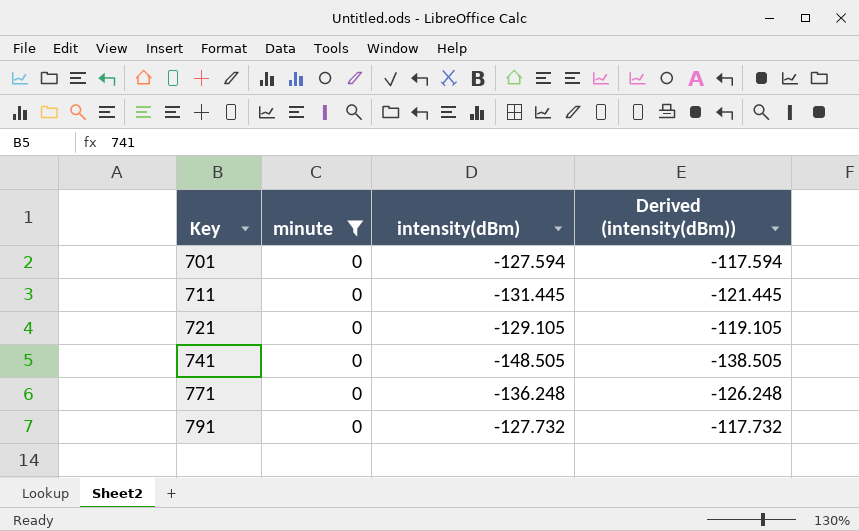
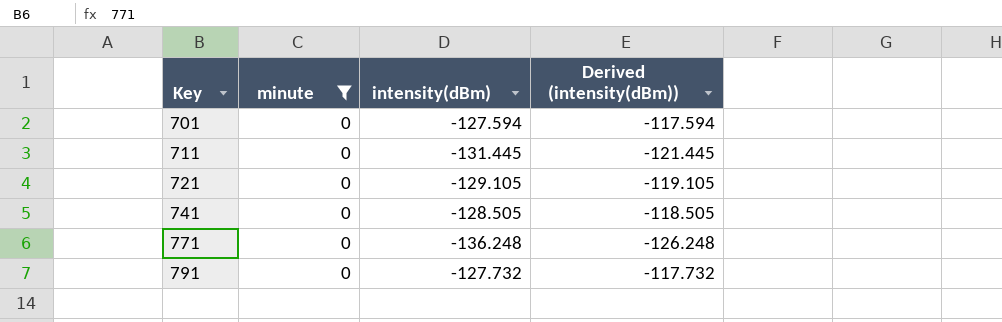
741 | intensity(dBm): -148.505 -> -128.505
741 | Derived (intensity(dBm)): -138.505 -> -118.505

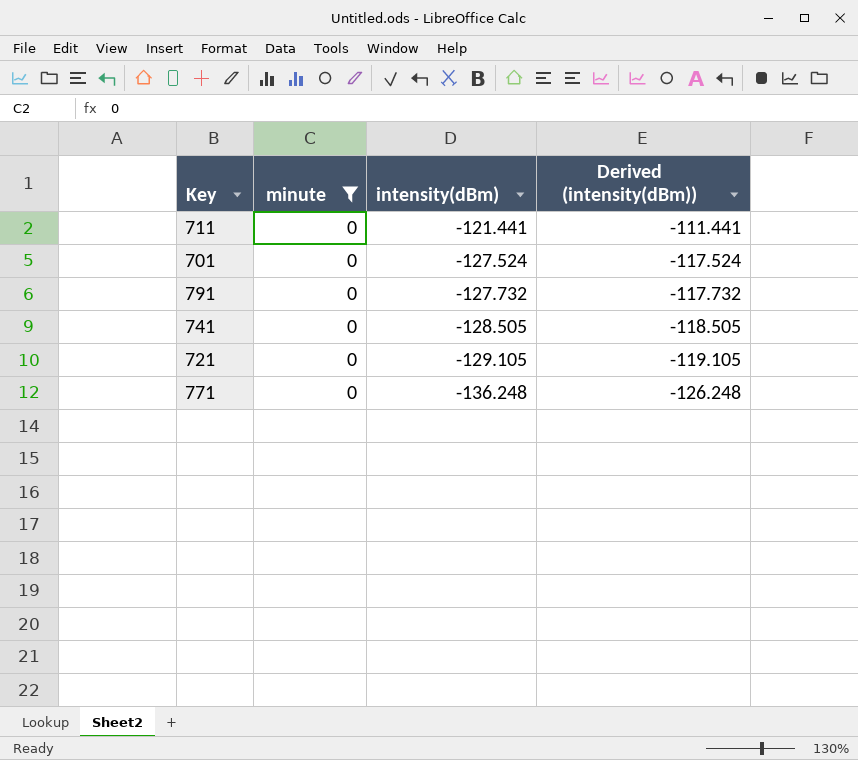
row order: Key ascending -> intensity(dBm) descending
711 | intensity(dBm): -131.445 -> -121.441
711 | Derived (intensity(dBm)): -121.445 -> -111.441
701 | intensity(dBm): -127.594 -> -127.524
701 | Derived (intensity(dBm)): -117.594 -> -117.524

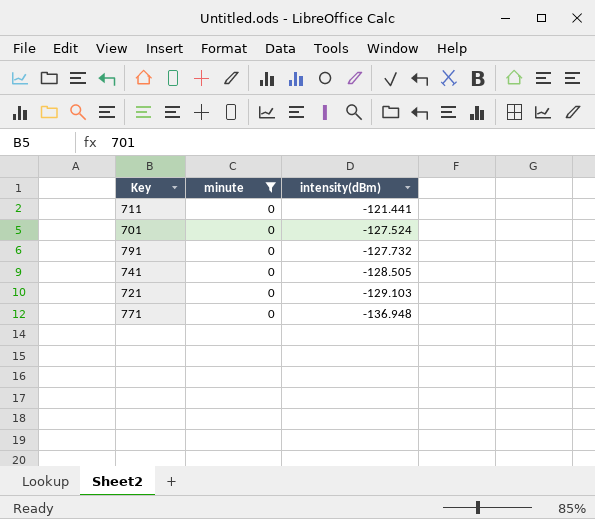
column Derived (intensity(dBm)) | formula: [intensity(dBm)] + 10 -> none
721 | intensity(dBm): -129.105 -> -129.103
771 | intensity(dBm): -136.248 -> -136.948

